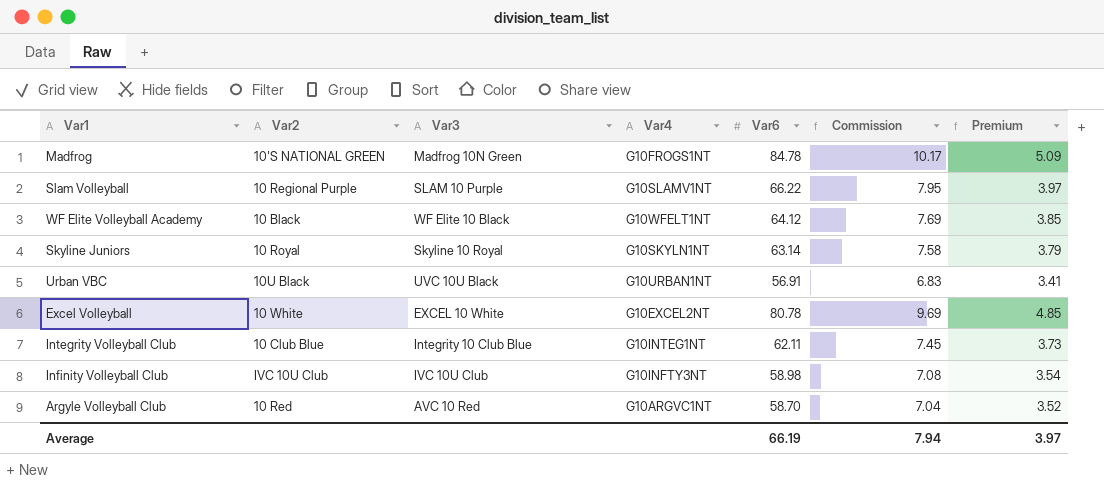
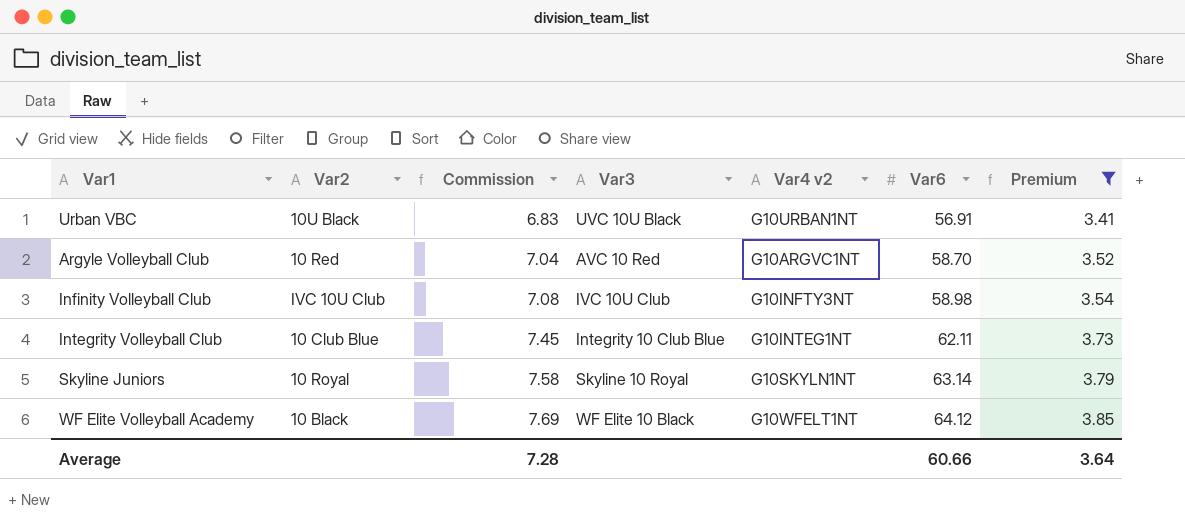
filter: none -> Premium <= 3.85
row order: none -> Commission ascending
column Commission | position: 6 -> 3
column name: Var4 -> Var4 v2
Average | Commission: 7.94 -> 7.28
Average | Var6: 66.19 -> 60.66
Average | Premium: 3.97 -> 3.64

